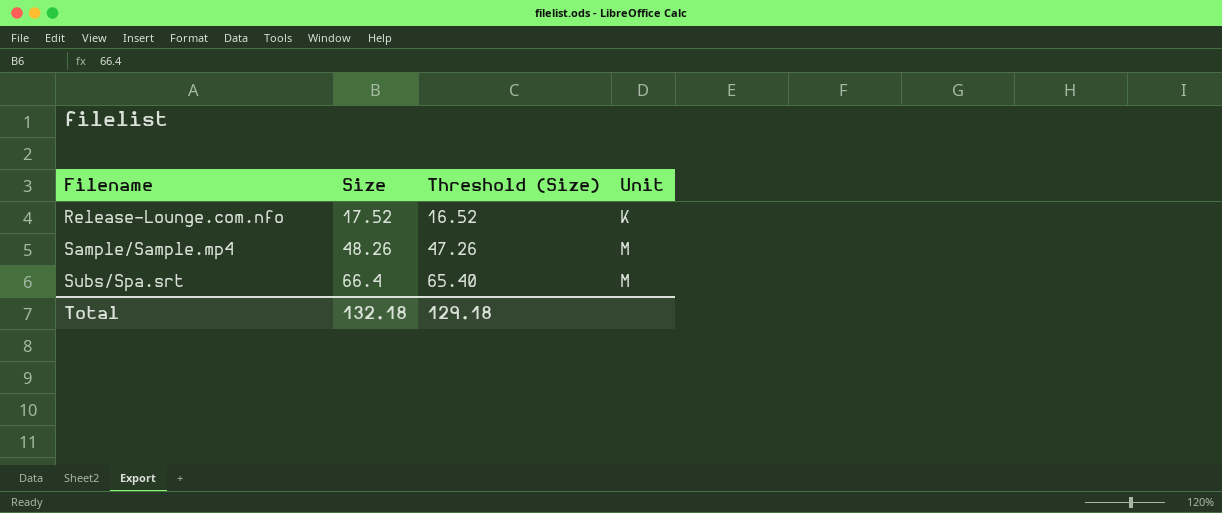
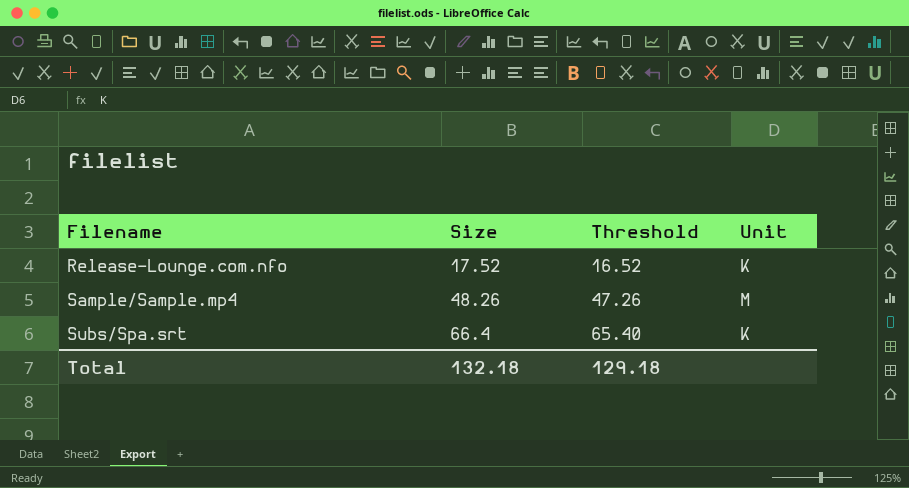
column name: Threshold (Size) -> Threshold
Subs/Spa.srt | Unit: M -> K

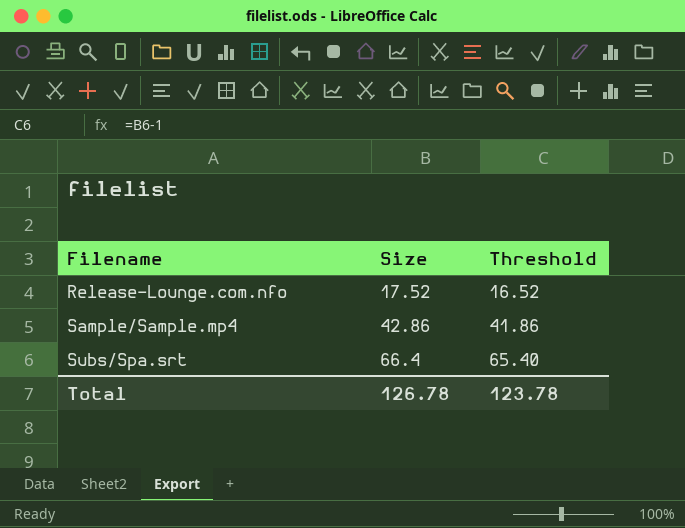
column Unit | position: 4 -> none
Sample/Sample.mp4 | Size: 48.26 -> 42.86
Sample/Sample.mp4 | Threshold: 47.26 -> 41.86
Total | Size: 132.18 -> 126.78
Total | Threshold: 129.18 -> 123.78

